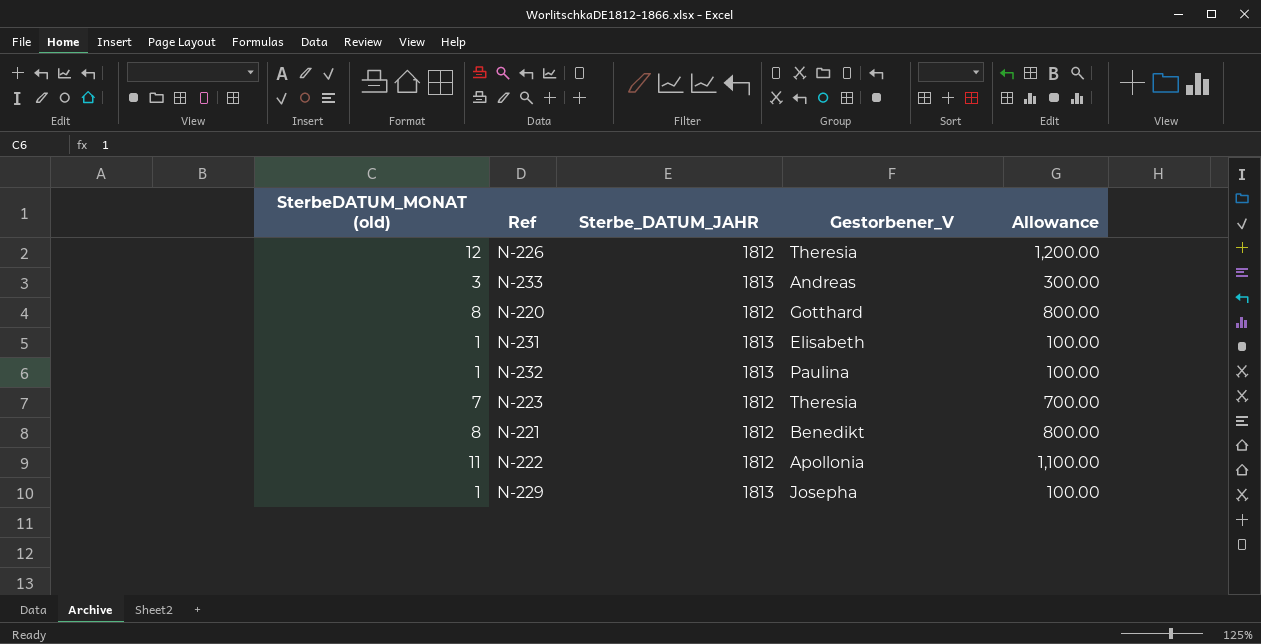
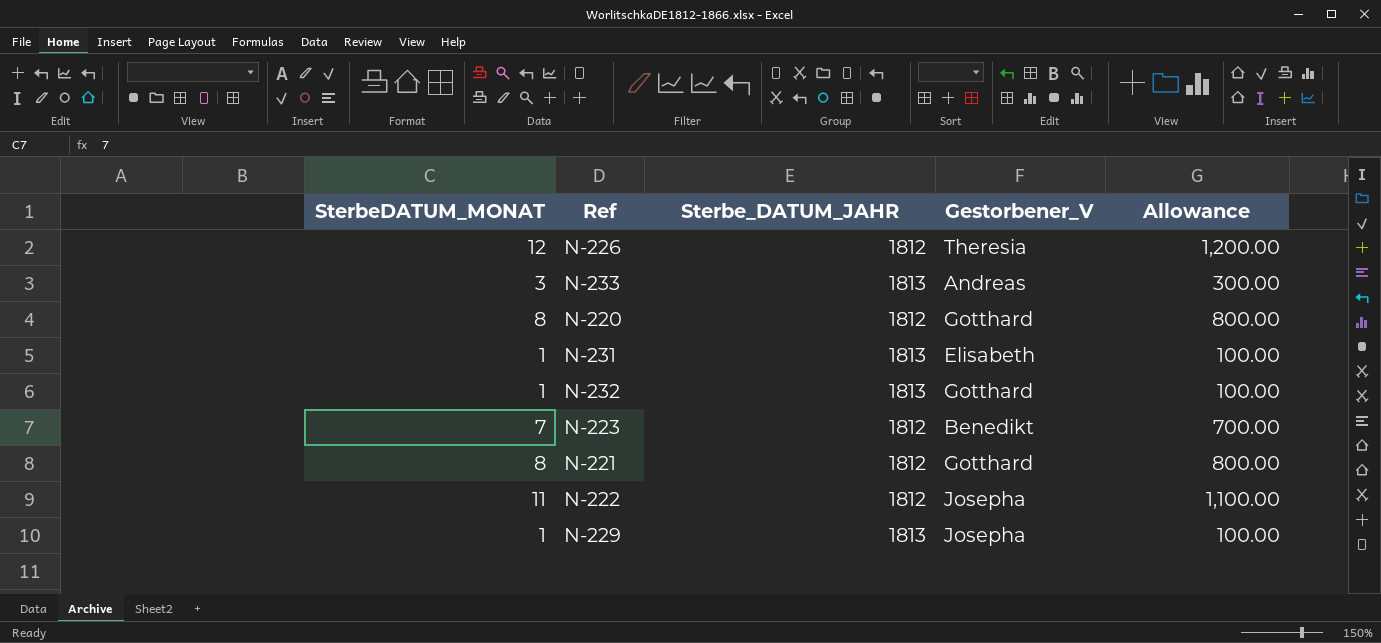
column name: SterbeDATUM_MONAT (old) -> SterbeDATUM_MONAT
N-232 | Gestorbener_V: Paulina -> Gotthard
N-223 | Gestorbener_V: Theresia -> Benedikt
N-221 | Gestorbener_V: Benedikt -> Gotthard
N-222 | Gestorbener_V: Apollonia -> Josepha

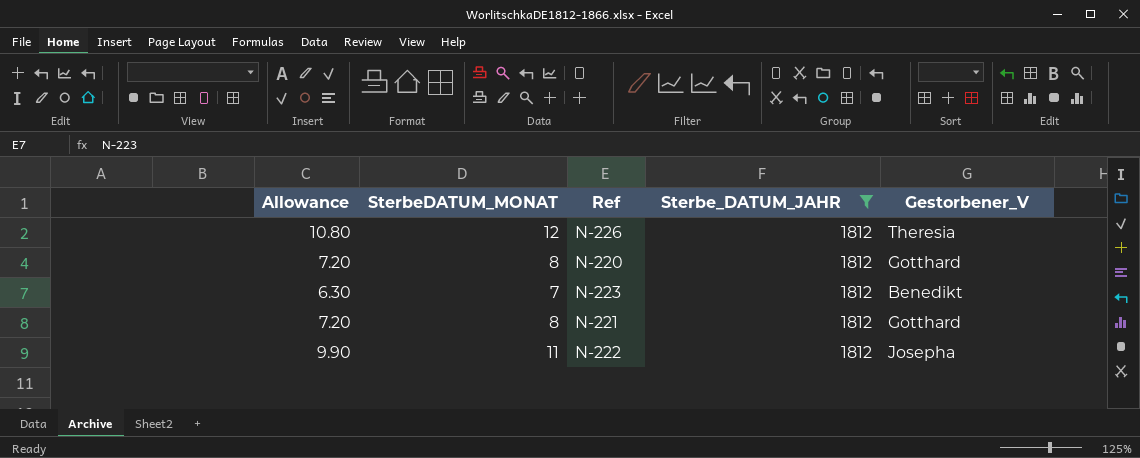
filter: none -> Sterbe_DATUM_JAHR = 1812
column Allowance | formula: [SterbeDATUM_MONAT] * 100 -> [SterbeDATUM_MONAT] * 0.9
column Allowance | position: 5 -> 1

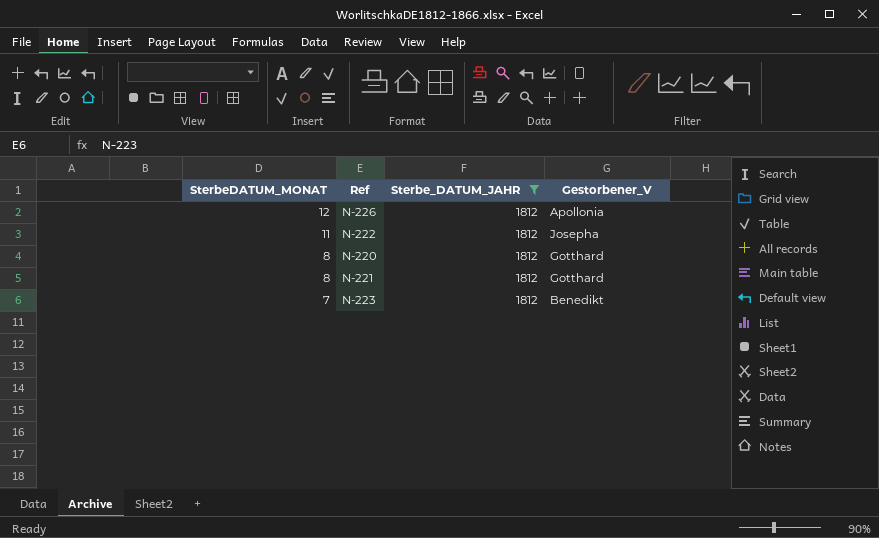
row order: none -> SterbeDATUM_MONAT descending
column Allowance | formula: [SterbeDATUM_MONAT] * 0.9 -> none
N-226 | Gestorbener_V: Theresia -> Apollonia

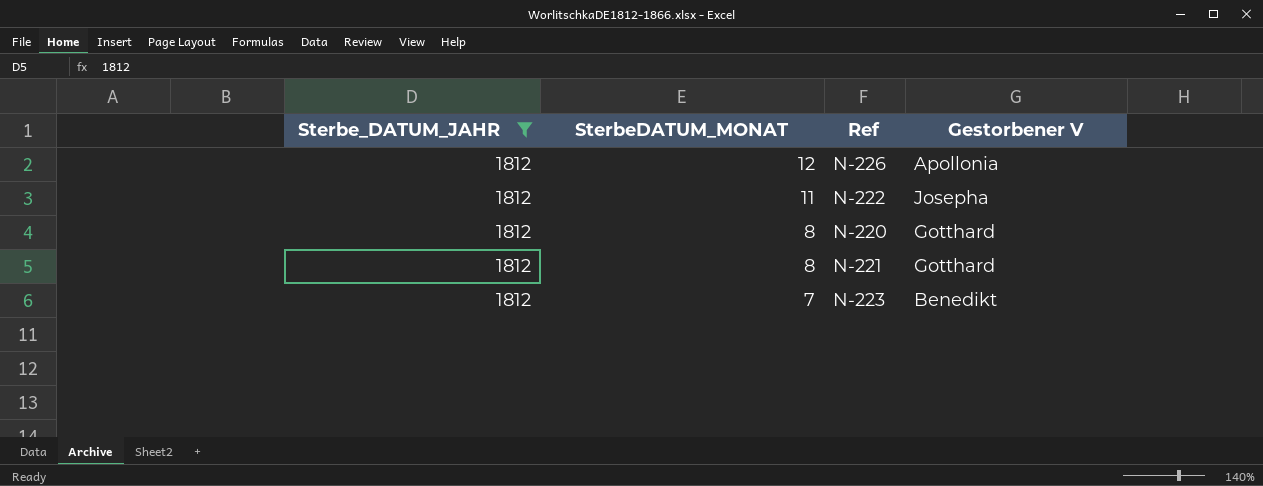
column Sterbe_DATUM_JAHR | position: 3 -> 1
column name: Gestorbener_V -> Gestorbener V

